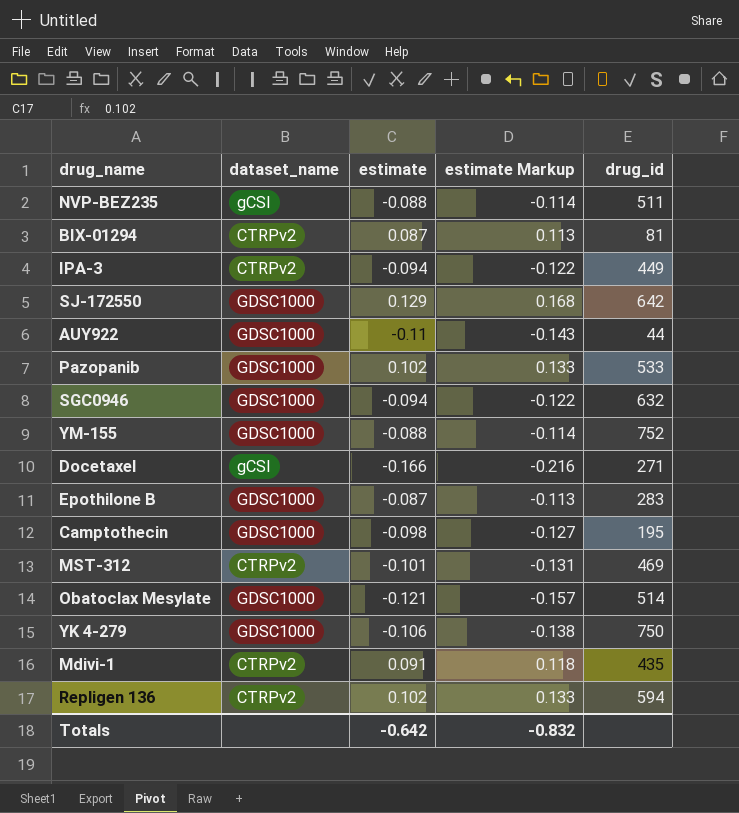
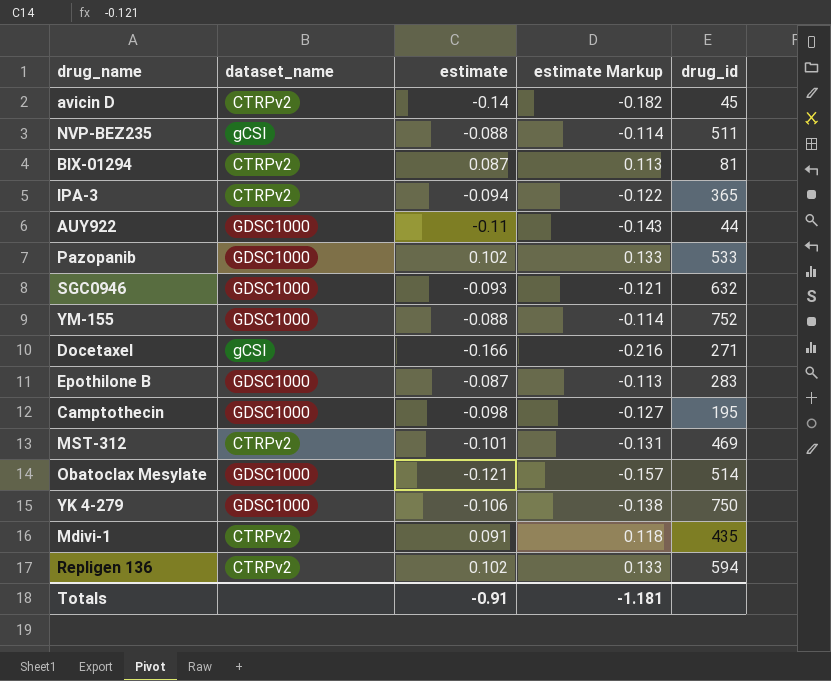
row SJ-172550: GDSC1000 | 0.129 | 0.168 | 642 -> none
row avicin D: none -> CTRPv2 | -0.14 | -0.182 | 45
IPA-3 | drug_id: 449 -> 365
SGC0946 | estimate: -0.094 -> -0.093
SGC0946 | estimate Markup: -0.122 -> -0.121
Totals | estimate: -0.642 -> -0.91
Totals | estimate Markup: -0.832 -> -1.181

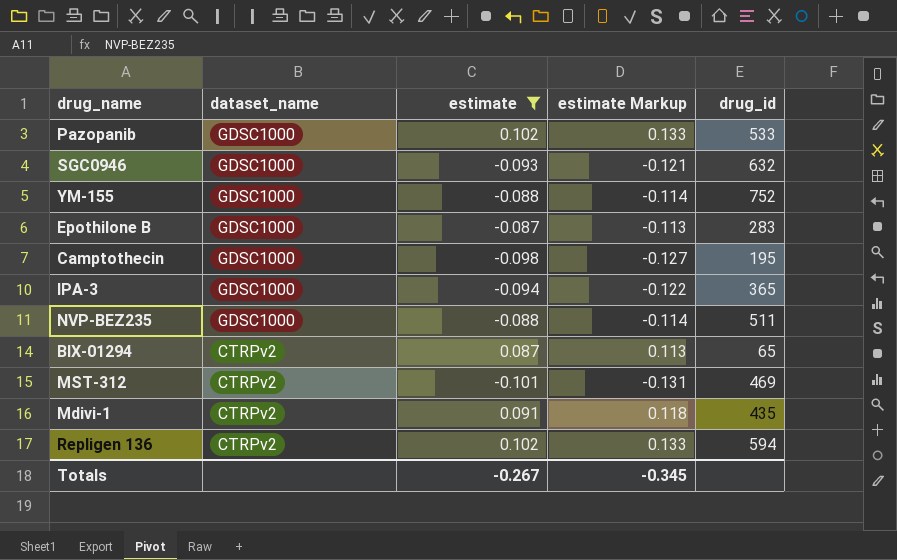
filter: none -> estimate >= -0.101
row order: none -> dataset_name descending
IPA-3 | dataset_name: CTRPv2 -> GDSC1000
NVP-BEZ235 | dataset_name: gCSI -> GDSC1000
BIX-01294 | drug_id: 81 -> 65
Totals | estimate: -0.91 -> -0.267
Totals | estimate Markup: -1.181 -> -0.345

